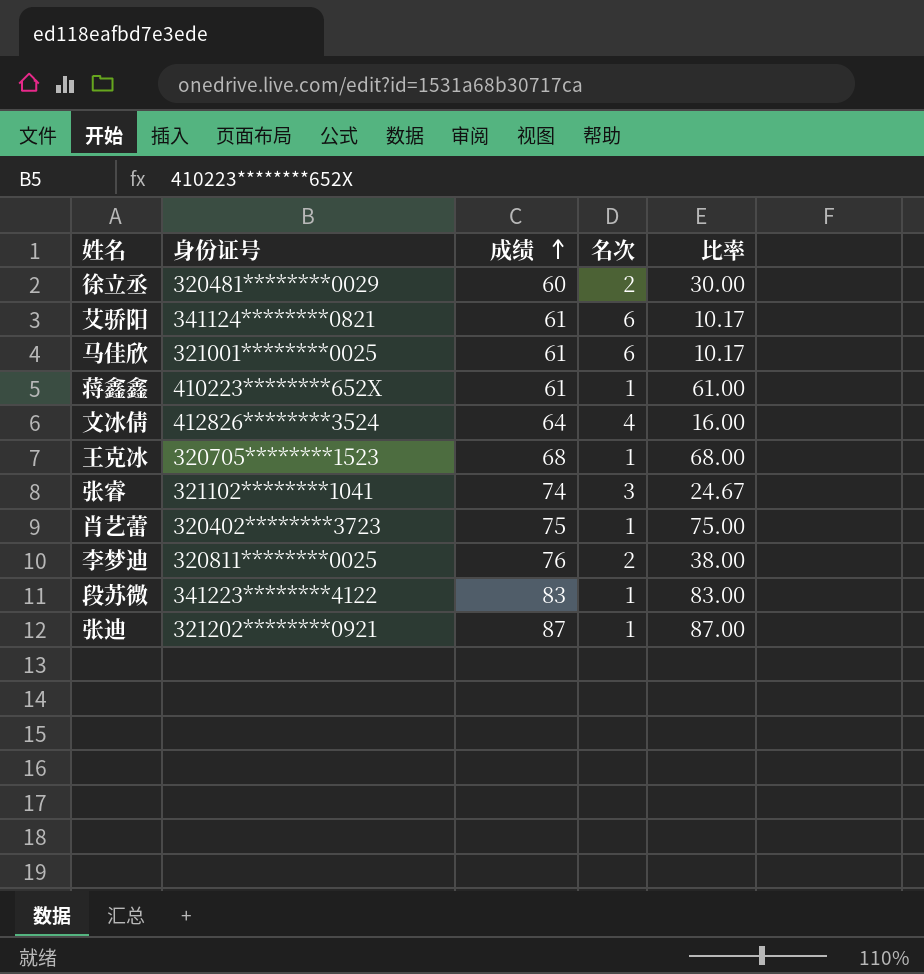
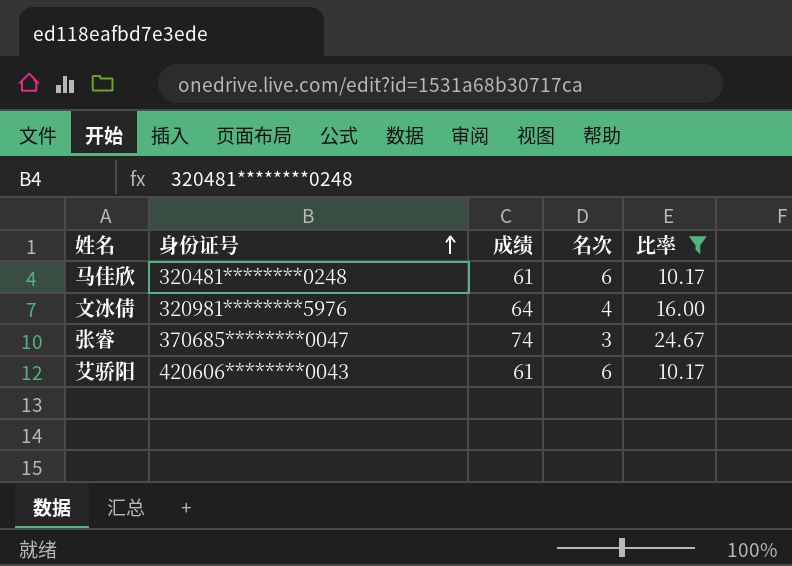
filter: none -> 比率 <= 24.67
row order: 成绩 ascending -> 身份证号 ascending
马佳欣 | 身份证号: 321001********0025 -> 320481********0248
文冰倩 | 身份证号: 412826********3524 -> 320981********5976
张睿 | 身份证号: 321102********1041 -> 370685********0047
艾骄阳 | 身份证号: 341124********0821 -> 420606********0043

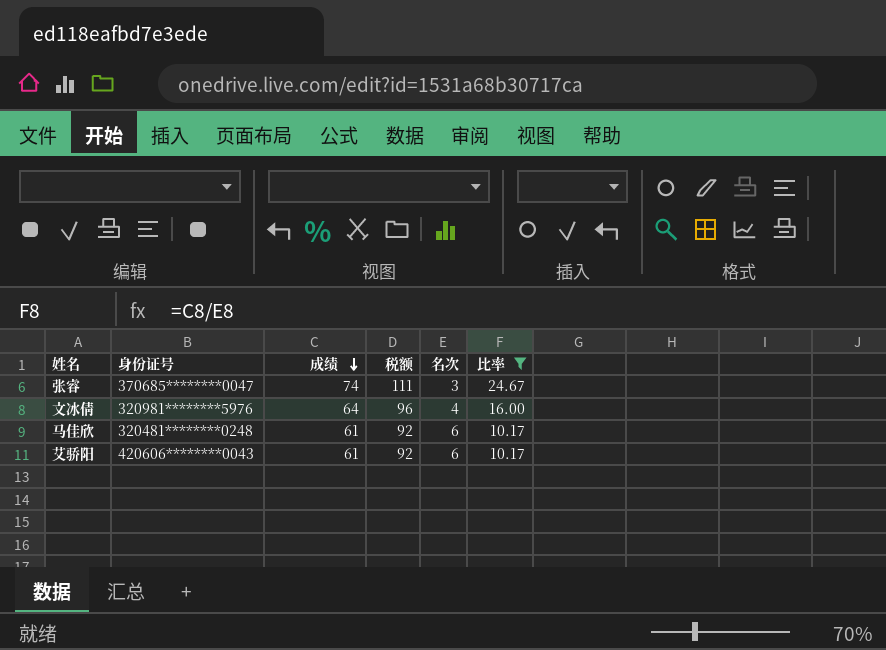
row order: 身份证号 ascending -> 成绩 descending
column 税额 | formula: none -> [成绩] * 1.5

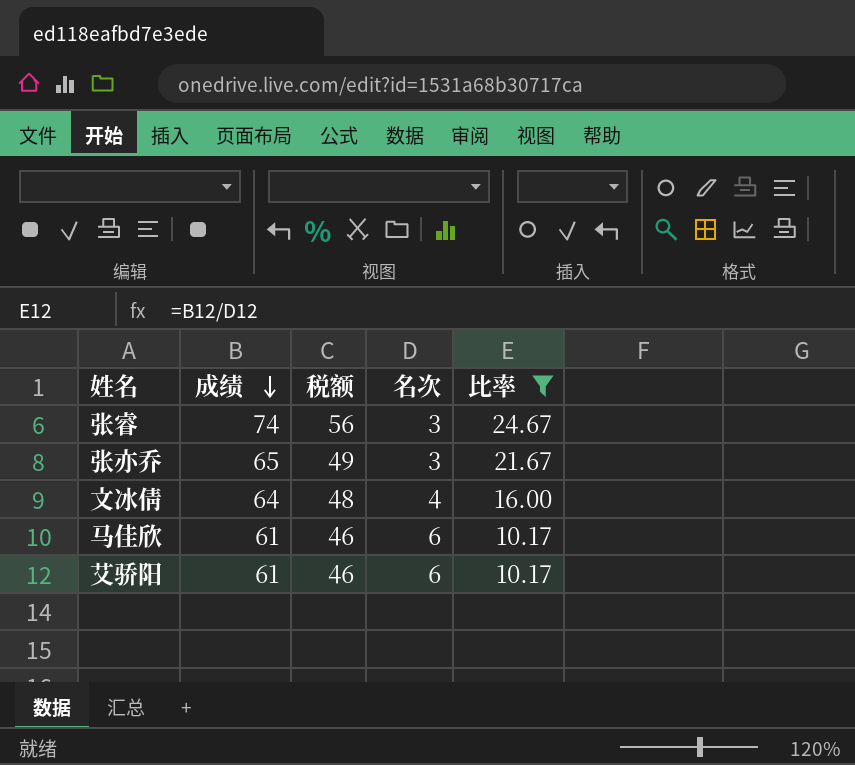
column 身份证号 | position: 2 -> none
column 税额 | formula: [成绩] * 1.5 -> [成绩] * 0.75
row 张亦乔: none -> 65 | 49 | 3 | 21.67

